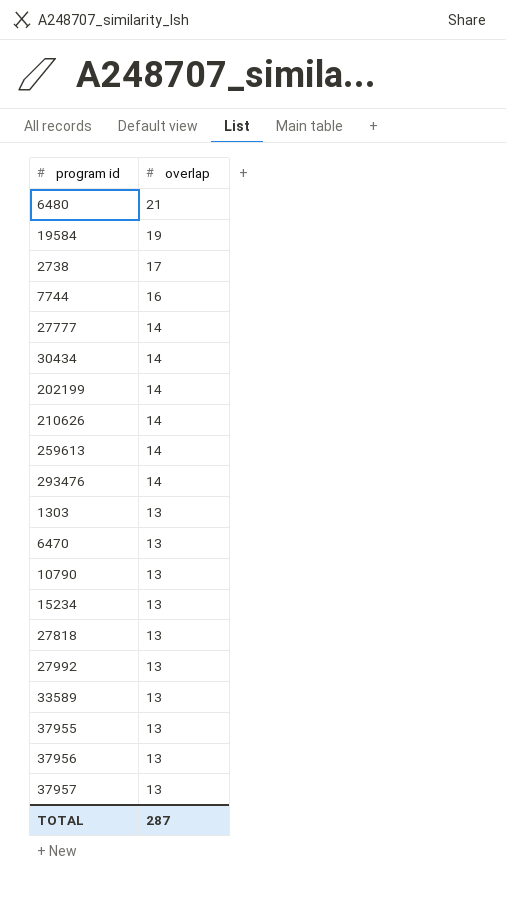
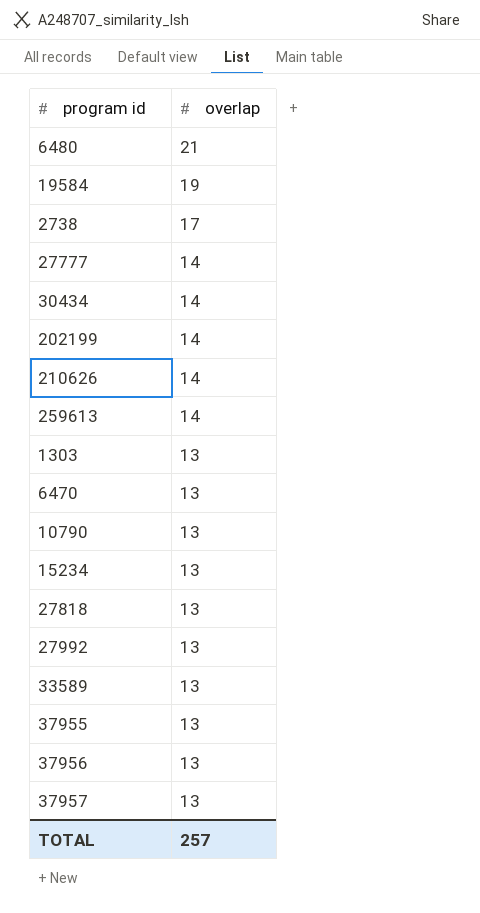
row 7744: 16 -> none
row 293476: 14 -> none
TOTAL | overlap: 287 -> 257

